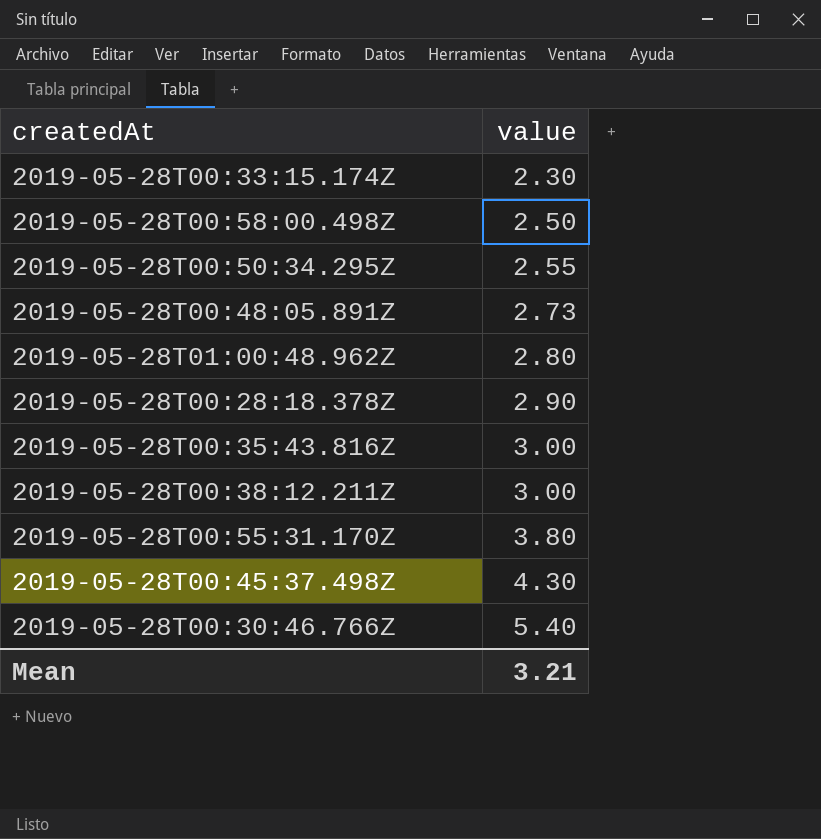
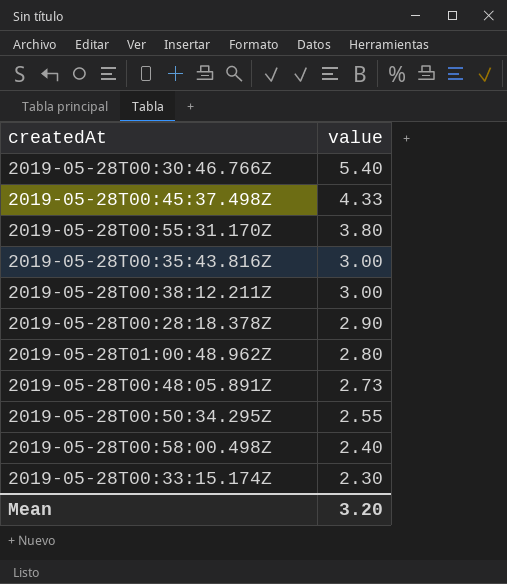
row order: value ascending -> value descending
2019-05-28T00:45:37.498Z | value: 4.30 -> 4.33
2019-05-28T00:58:00.498Z | value: 2.50 -> 2.40
Mean | value: 3.21 -> 3.20

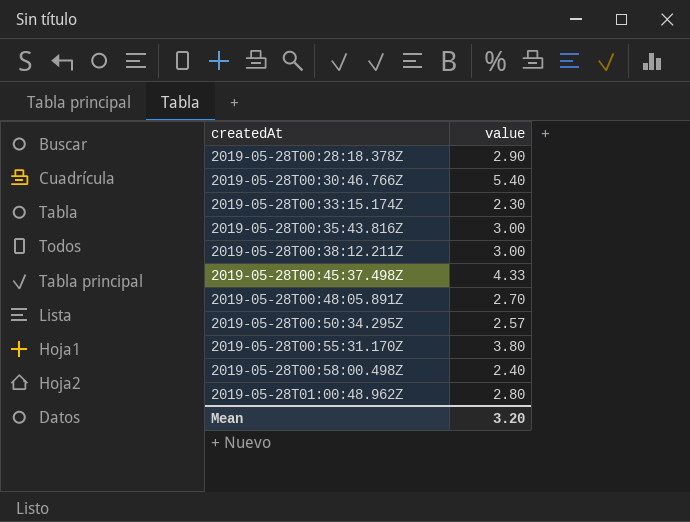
row order: value descending -> createdAt ascending
2019-05-28T00:48:05.891Z | value: 2.73 -> 2.70
2019-05-28T00:50:34.295Z | value: 2.55 -> 2.57

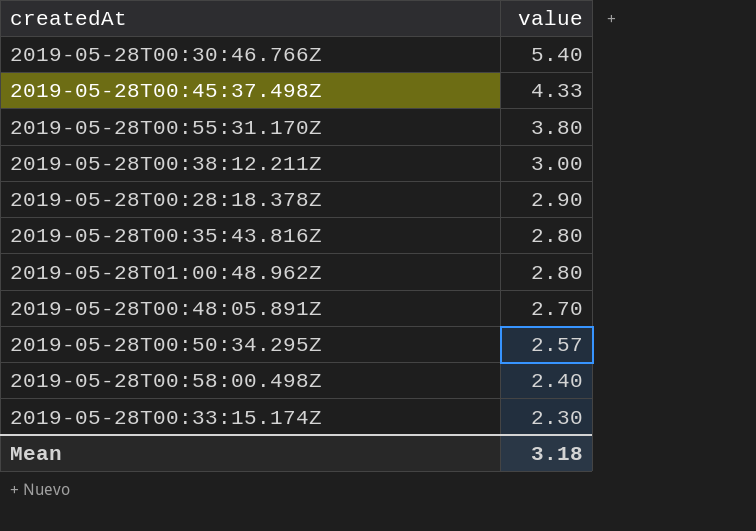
row order: createdAt ascending -> value descending
2019-05-28T00:35:43.816Z | value: 3.00 -> 2.80
Mean | value: 3.20 -> 3.18

